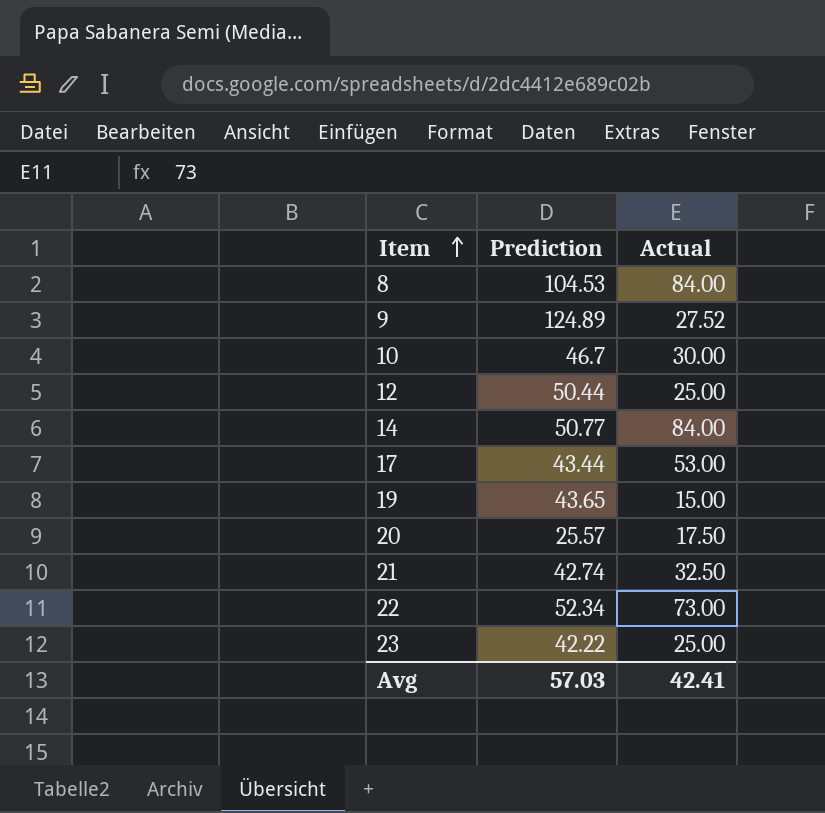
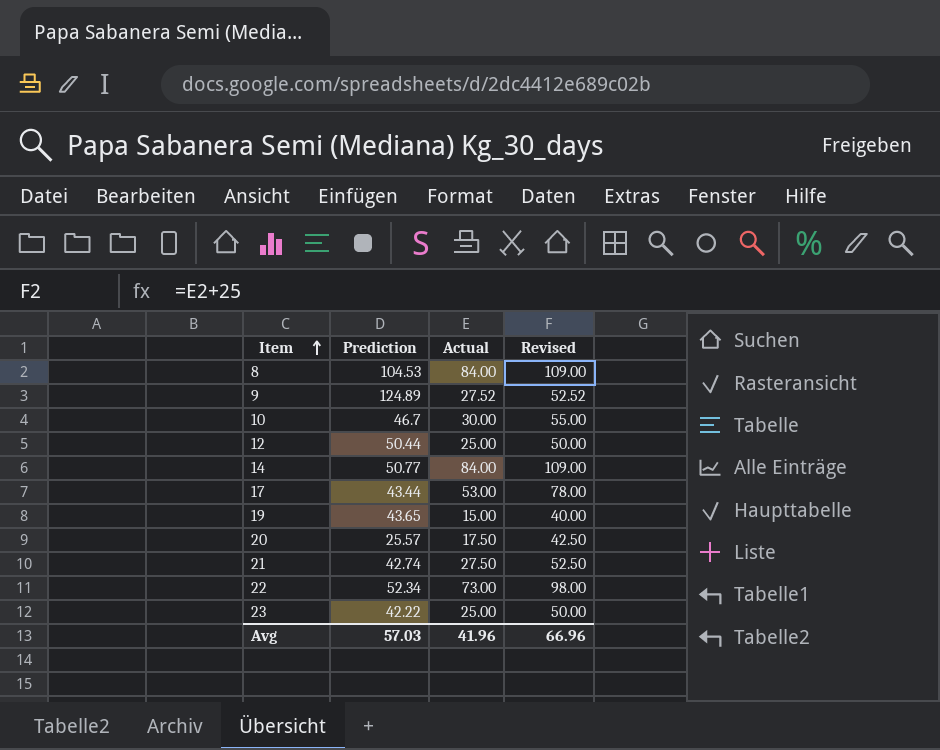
column Revised | formula: none -> [Actual] + 25
21 | Actual: 32.50 -> 27.50
Avg | Actual: 42.41 -> 41.96

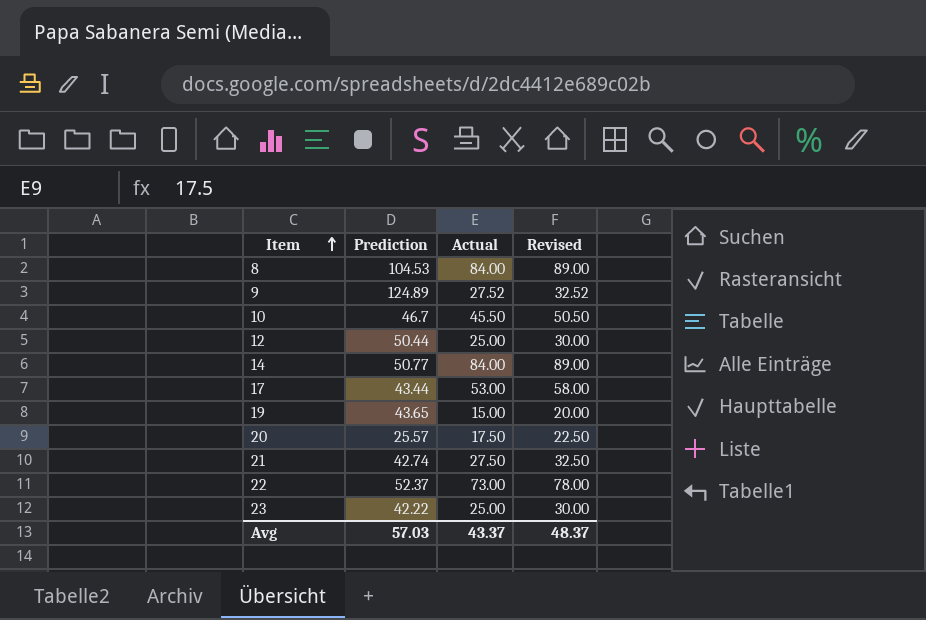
column Revised | formula: [Actual] + 25 -> [Actual] + 5
10 | Actual: 30.00 -> 45.50
22 | Prediction: 52.34 -> 52.37
Avg | Actual: 41.96 -> 43.37
Avg | Revised: 66.96 -> 48.37

